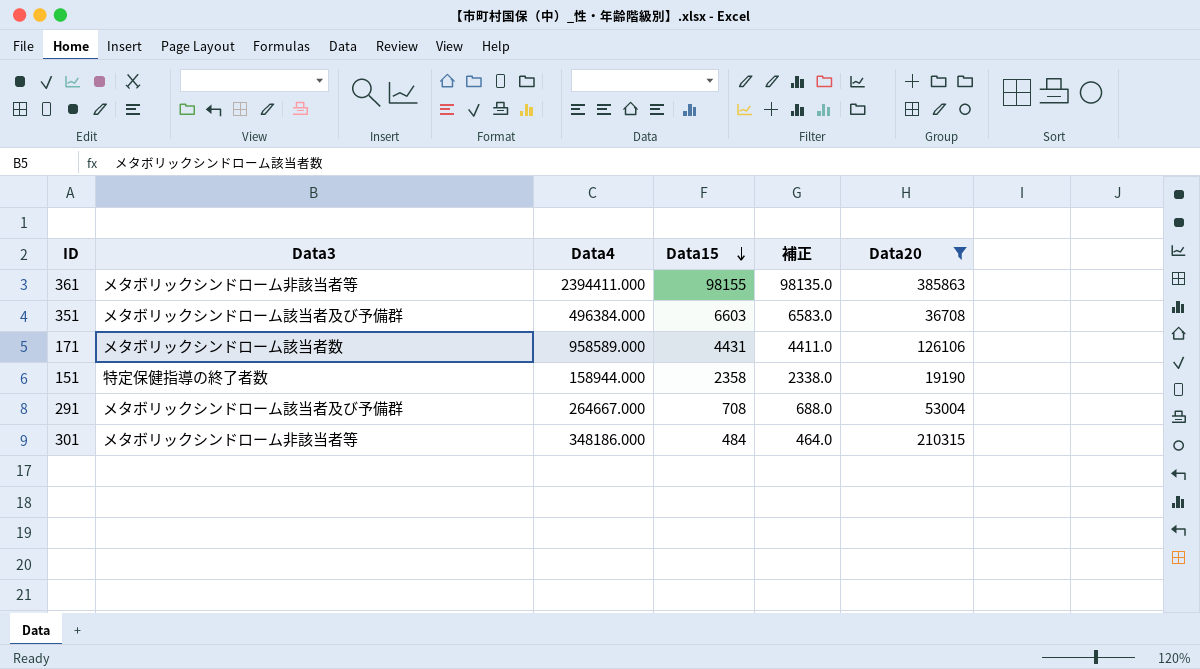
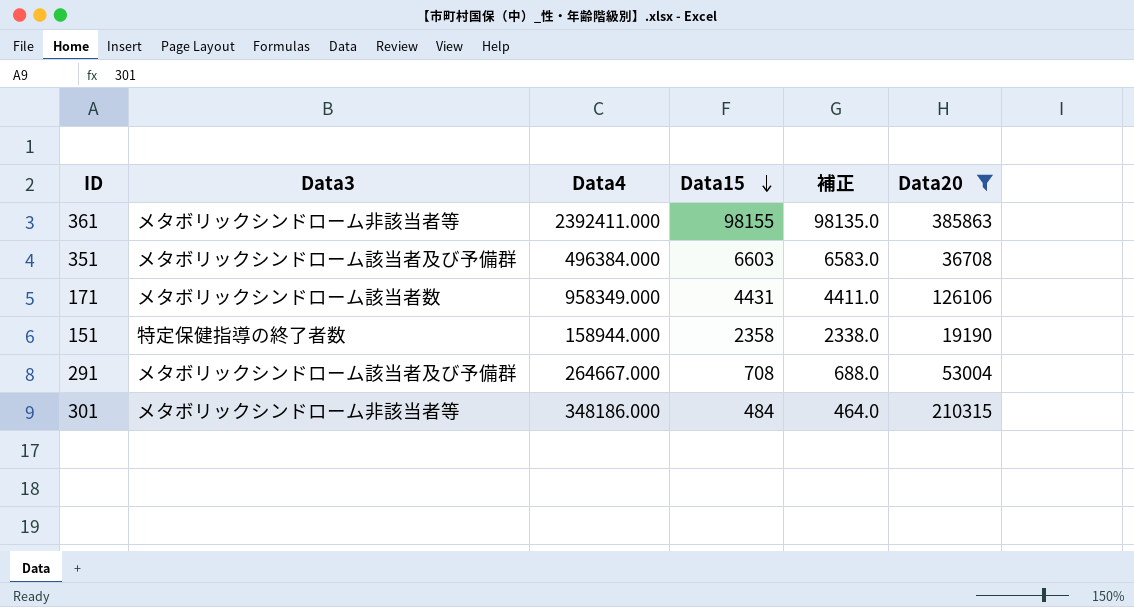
361 | Data4: 2394411.000 -> 2392411.000
171 | Data4: 958589.000 -> 958349.000

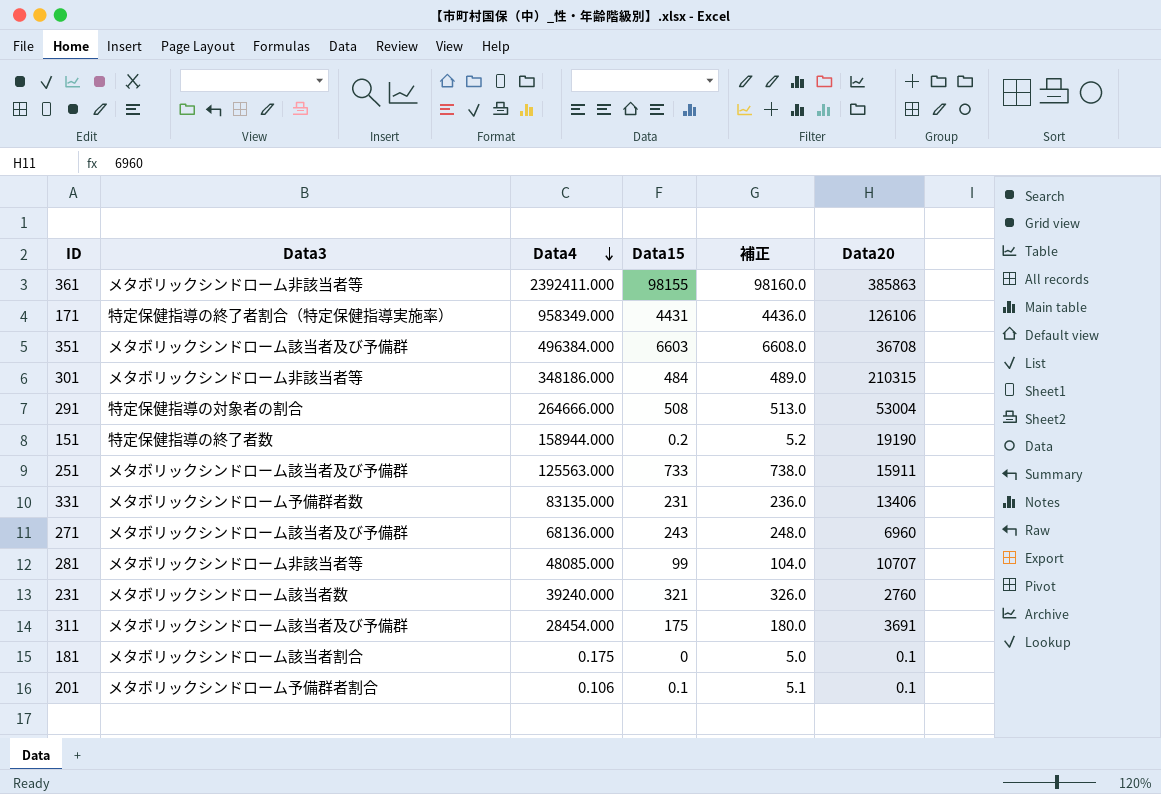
filter: Data20 >= 19190 -> none
row order: Data15 descending -> Data4 descending
column 補正 | formula: [Data15] - 20 -> [Data15] + 5
171 | Data3: メタボリックシンドローム該当者数 -> 特定保健指導の終了者割合（特定保健指導実施率）
291 | Data3: メタボリックシンドローム該当者及び予備群 -> 特定保健指導の対象者の割合
291 | Data4: 264667.000 -> 264666.000
291 | Data15: 708 -> 508
151 | Data15: 2358 -> 0.2

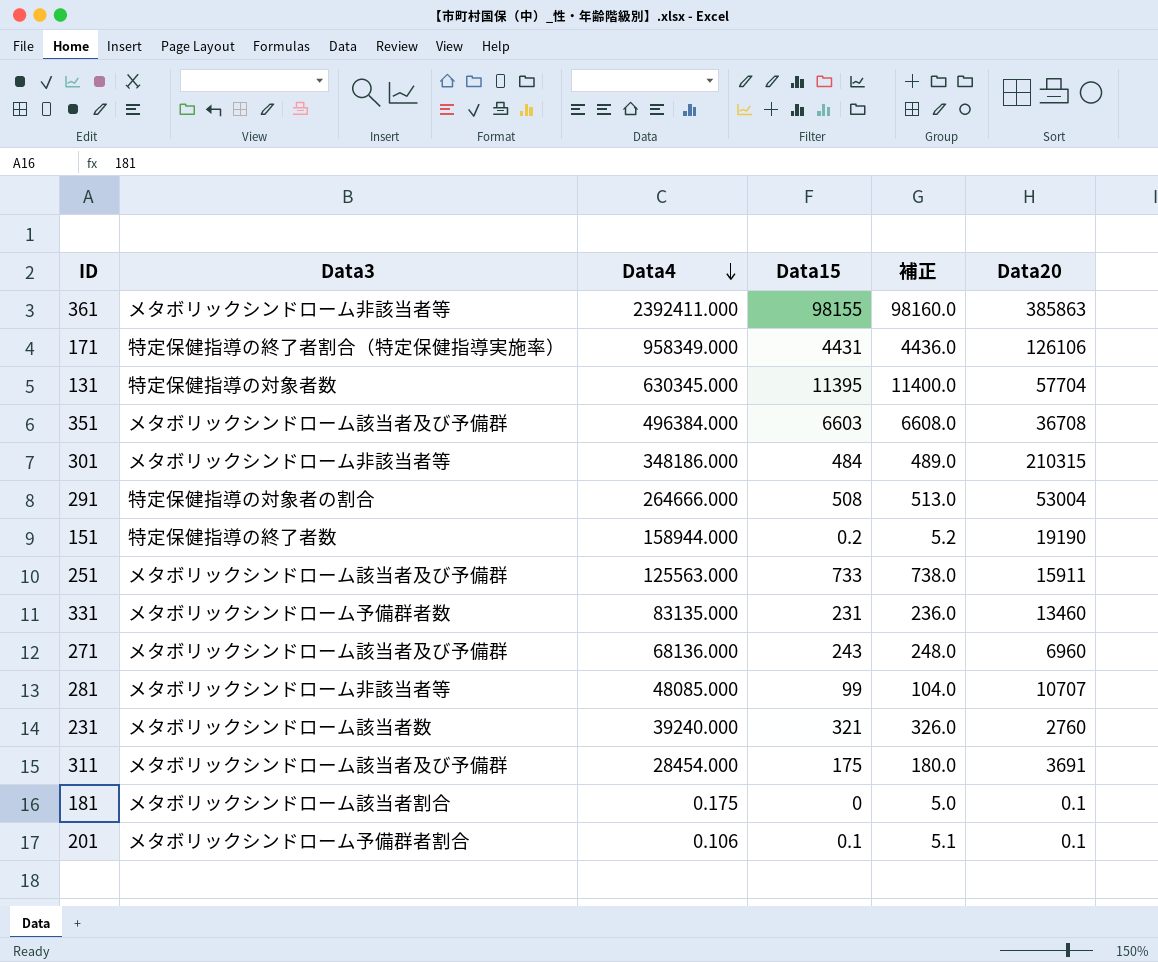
row 131: none -> 特定保健指導の対象者数 | 630345.000 | 11395 | 11400.0 | 57704
331 | Data20: 13406 -> 13460

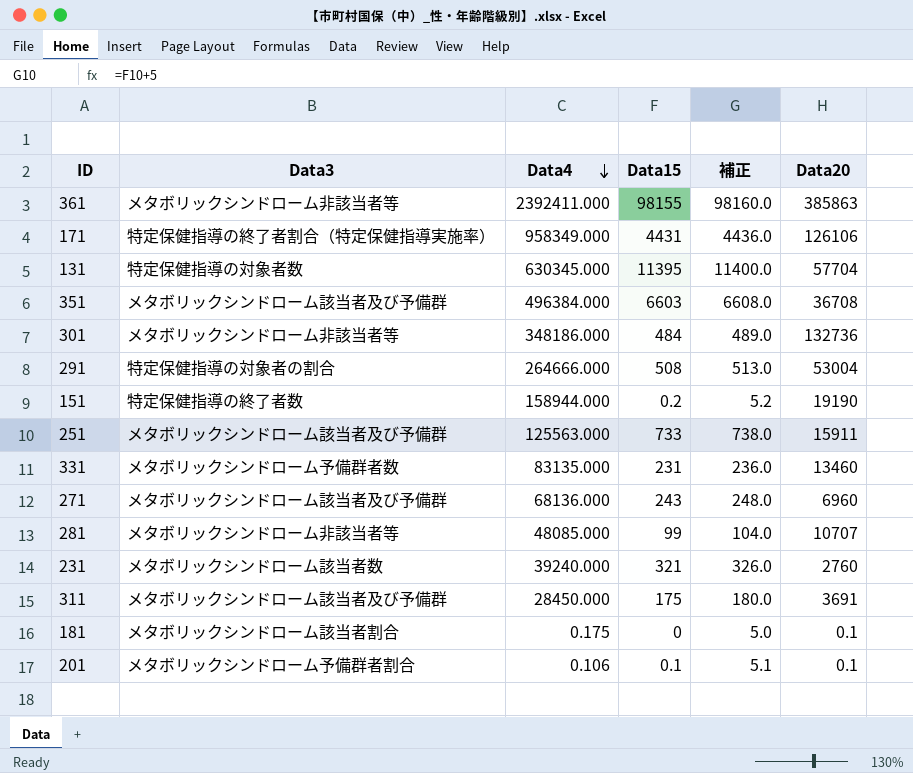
301 | Data20: 210315 -> 132736
311 | Data4: 28454.000 -> 28450.000

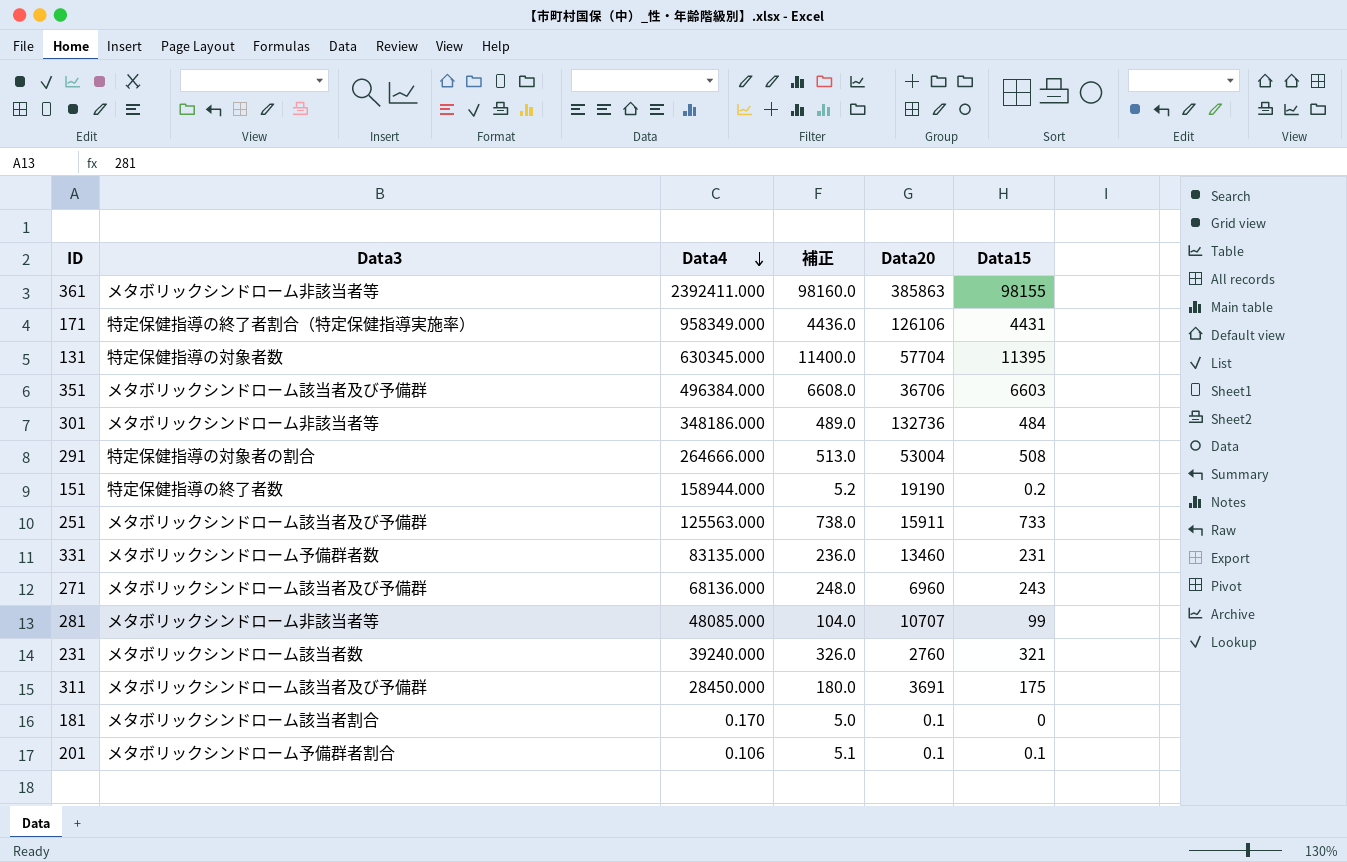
column Data15 | position: 4 -> 6
351 | Data20: 36708 -> 36706
181 | Data4: 0.175 -> 0.170

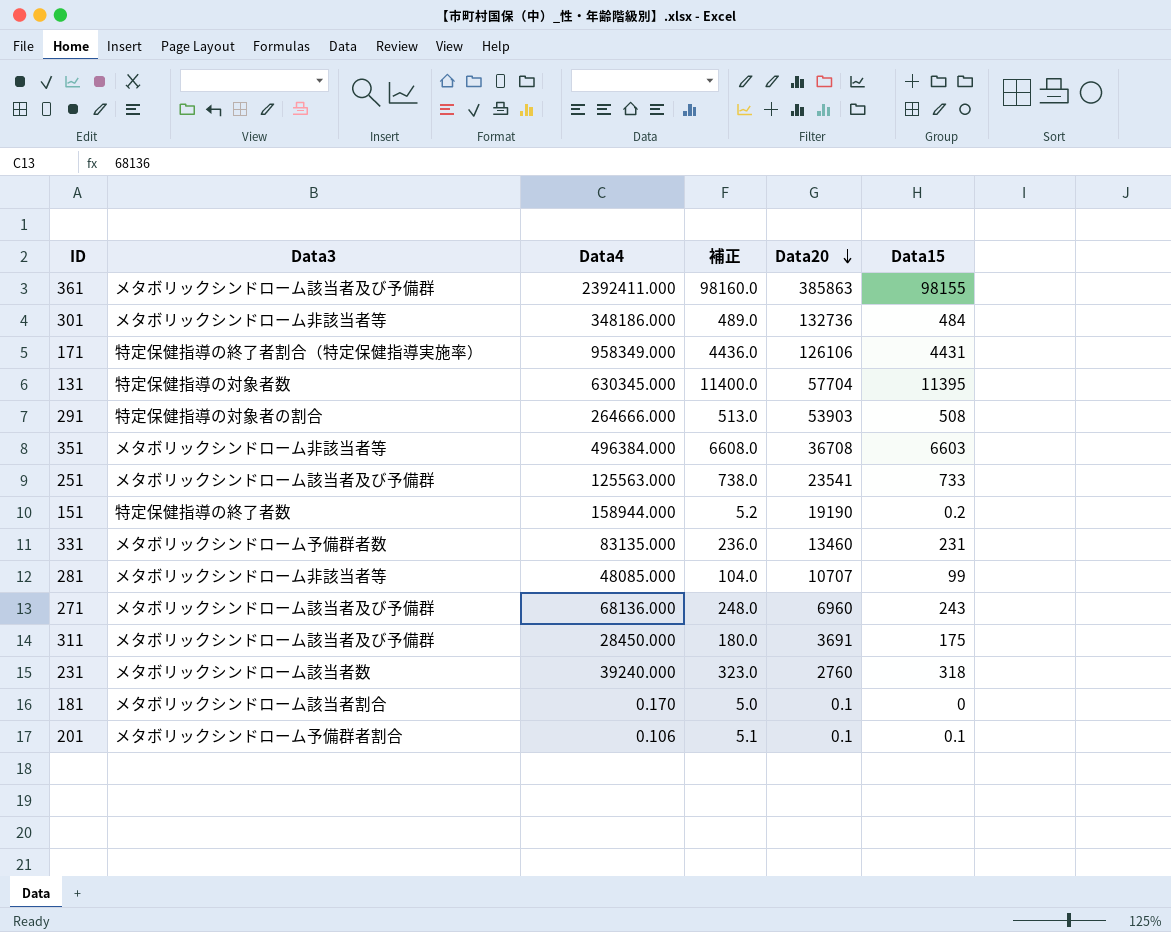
row order: Data4 descending -> Data20 descending
361 | Data3: メタボリックシンドローム非該当者等 -> メタボリックシンドローム該当者及び予備群
291 | Data20: 53004 -> 53903
351 | Data3: メタボリックシンドローム該当者及び予備群 -> メタボリックシンドローム非該当者等
351 | Data20: 36706 -> 36708
251 | Data20: 15911 -> 23541
231 | 補正: 326.0 -> 323.0
231 | Data15: 321 -> 318

